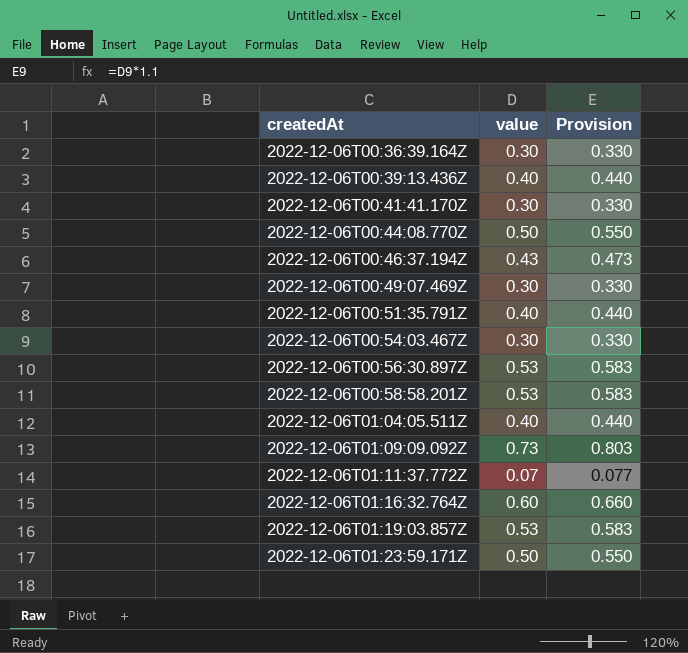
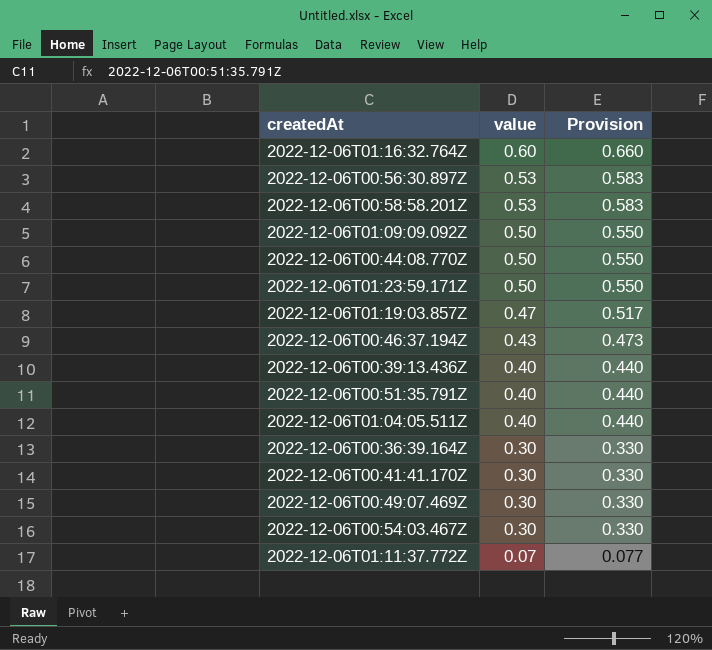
row order: createdAt ascending -> value descending
2022-12-06T01:09:09.092Z | value: 0.73 -> 0.50
2022-12-06T01:09:09.092Z | Provision: 0.803 -> 0.550
2022-12-06T01:19:03.857Z | value: 0.53 -> 0.47
2022-12-06T01:19:03.857Z | Provision: 0.583 -> 0.517

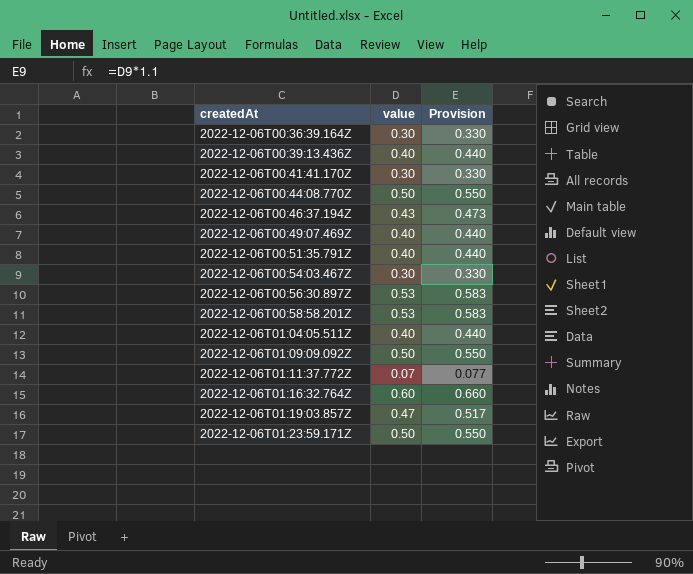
row order: value descending -> createdAt ascending
2022-12-06T00:49:07.469Z | value: 0.30 -> 0.40
2022-12-06T00:49:07.469Z | Provision: 0.330 -> 0.440

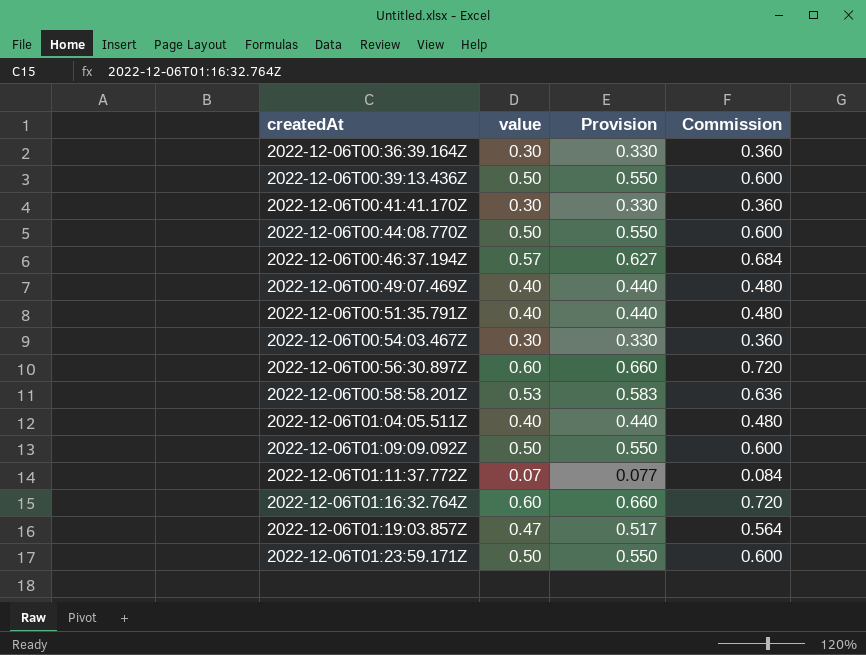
column Commission | formula: none -> [value] * 1.2
2022-12-06T00:39:13.436Z | value: 0.40 -> 0.50
2022-12-06T00:39:13.436Z | Provision: 0.440 -> 0.550
2022-12-06T00:46:37.194Z | value: 0.43 -> 0.57
2022-12-06T00:46:37.194Z | Provision: 0.473 -> 0.627
2022-12-06T00:56:30.897Z | value: 0.53 -> 0.60
2022-12-06T00:56:30.897Z | Provision: 0.583 -> 0.660

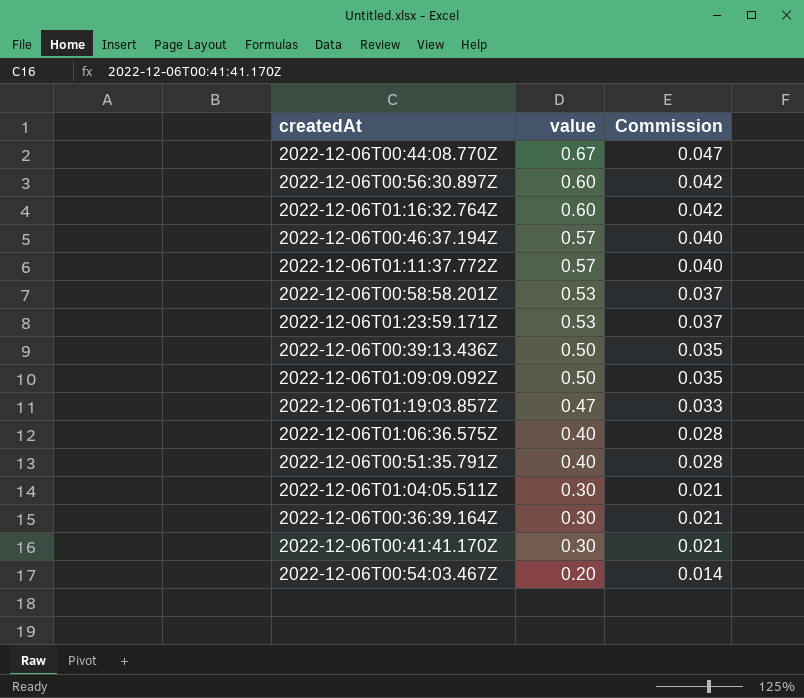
row order: createdAt ascending -> value descending
column Provision | formula: [value] * 1.1 -> none
column Commission | formula: [value] * 1.2 -> [value] * 0.07
row 2022-12-06T00:49:07.469Z: 0.40 | 0.440 | 0.480 -> none
2022-12-06T00:44:08.770Z | value: 0.50 -> 0.67
2022-12-06T01:11:37.772Z | value: 0.07 -> 0.57
2022-12-06T01:23:59.171Z | value: 0.50 -> 0.53
row 2022-12-06T01:06:36.575Z: none -> 0.40 | 0.028
2022-12-06T01:04:05.511Z | value: 0.40 -> 0.30
2022-12-06T00:54:03.467Z | value: 0.30 -> 0.20

